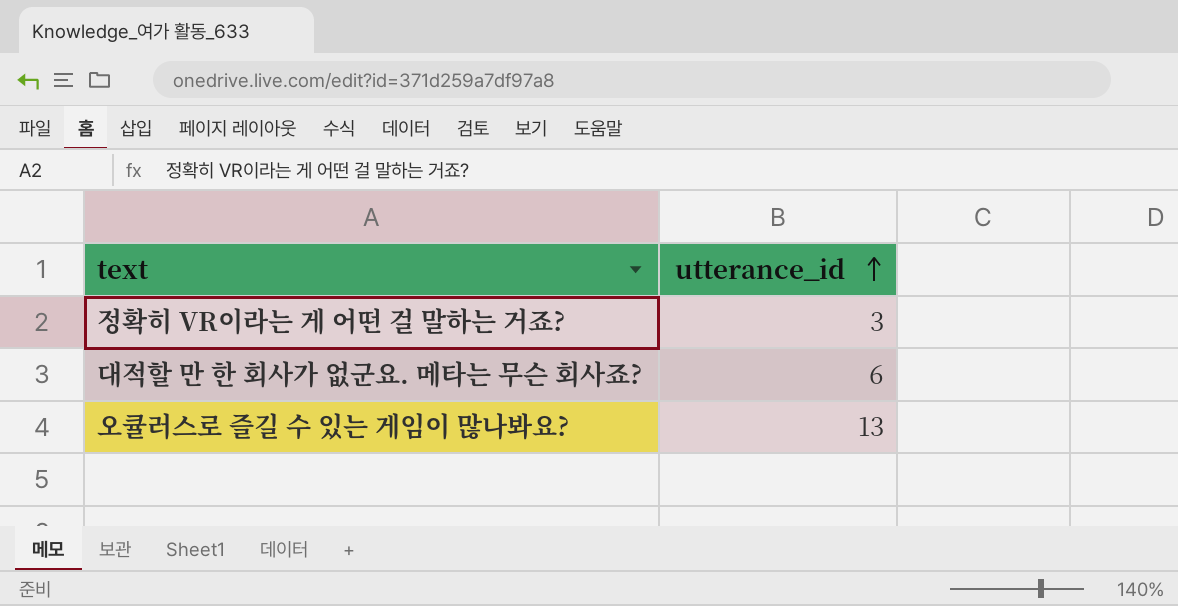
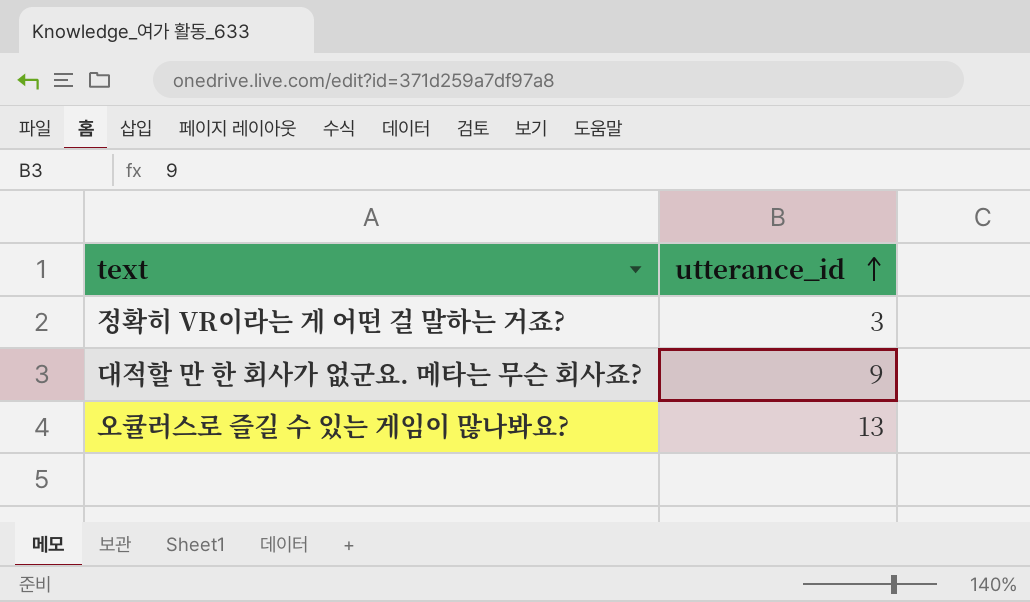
대적할 만 한 회사가 없군요. 메타는 무슨 회사죠? | utterance_id: 6 -> 9

